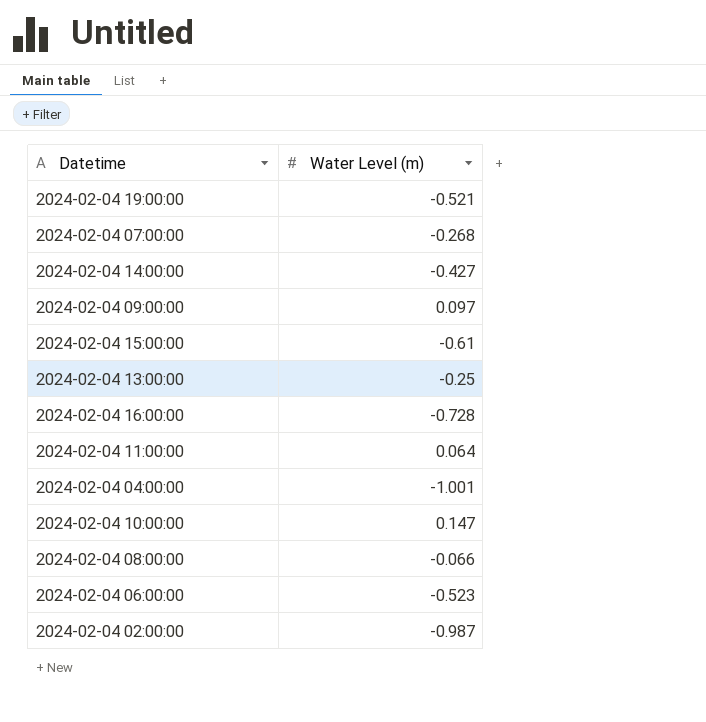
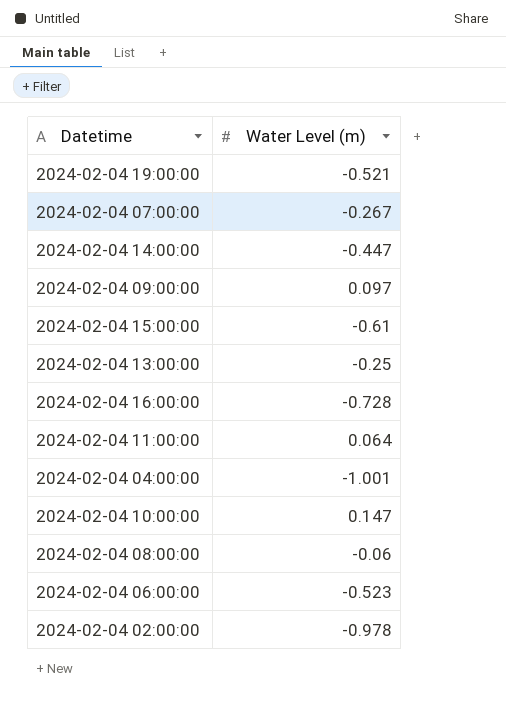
2024-02-04 07:00:00 | Water Level (m): -0.268 -> -0.267
2024-02-04 14:00:00 | Water Level (m): -0.427 -> -0.447
2024-02-04 08:00:00 | Water Level (m): -0.066 -> -0.06
2024-02-04 02:00:00 | Water Level (m): -0.987 -> -0.978

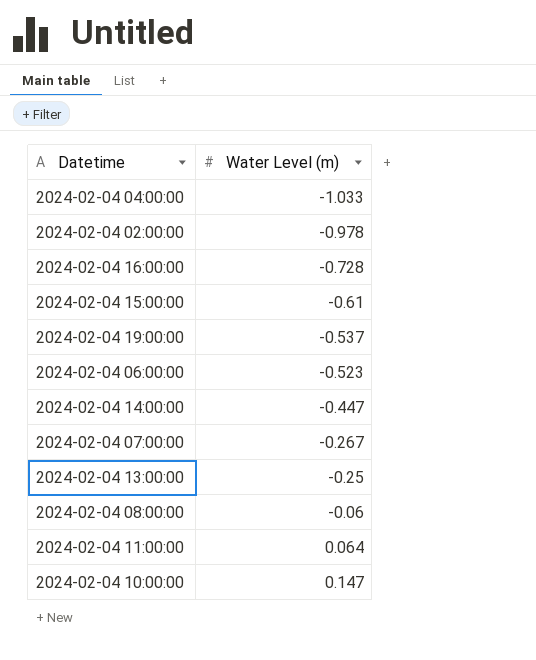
row order: none -> Water Level (m) ascending
row 2024-02-04 09:00:00: 0.097 -> none
2024-02-04 04:00:00 | Water Level (m): -1.001 -> -1.033
2024-02-04 19:00:00 | Water Level (m): -0.521 -> -0.537

